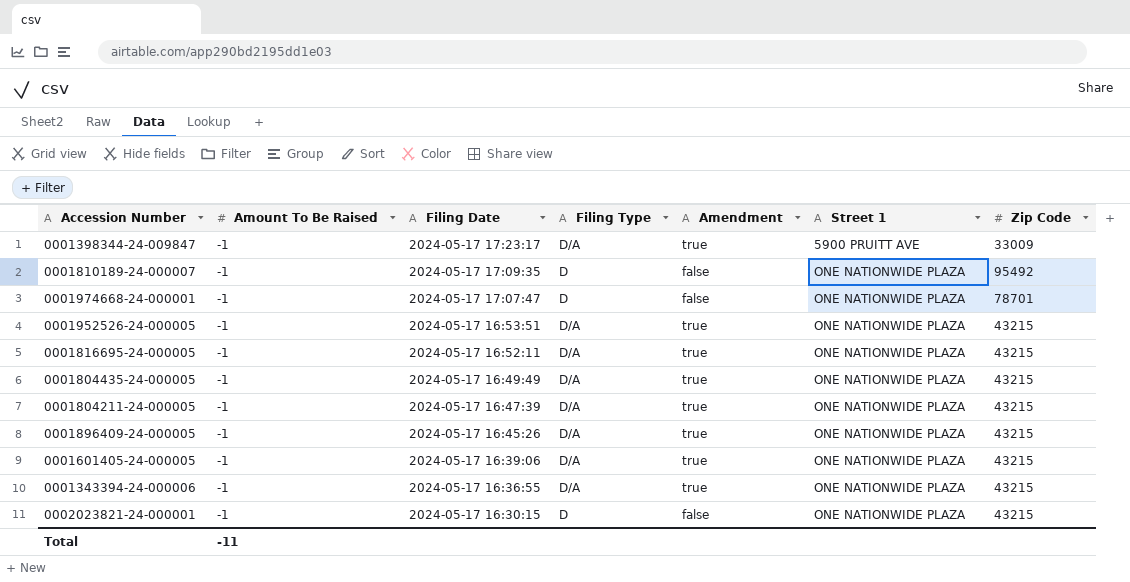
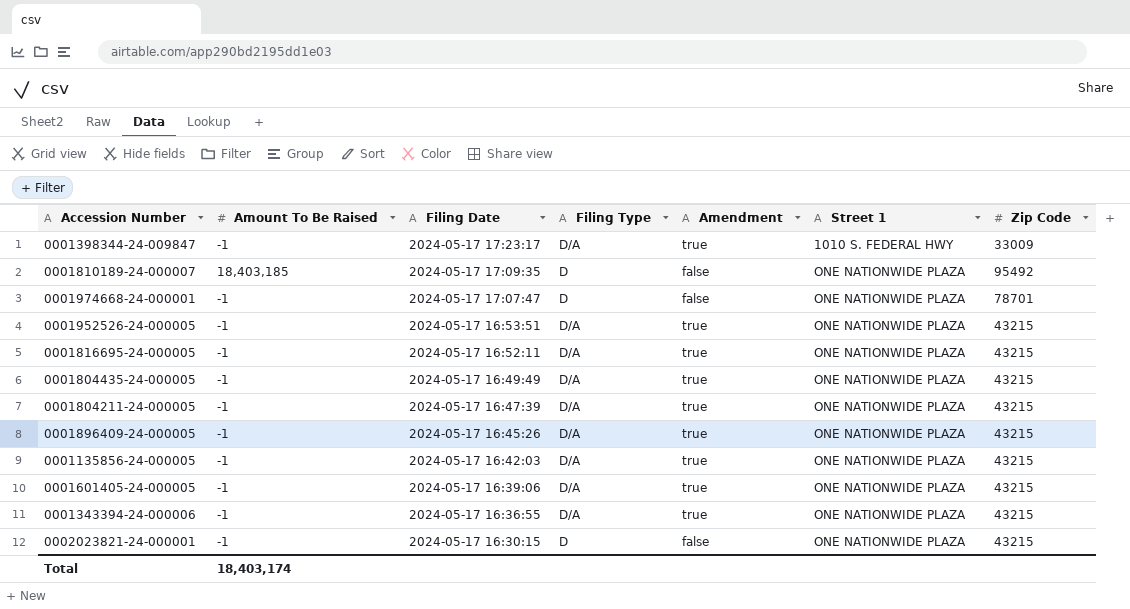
0001398344-24-009847 | Street 1: 5900 PRUITT AVE -> 1010 S. FEDERAL HWY
0001810189-24-000007 | Amount To Be Raised: -1 -> 18,403,185
row 0001135856-24-000005: none -> -1 | 2024-05-17 16:42:03 | D/A | true | ONE NATIONWIDE PLAZA | 43215
Total | Amount To Be Raised: -11 -> 18,403,174

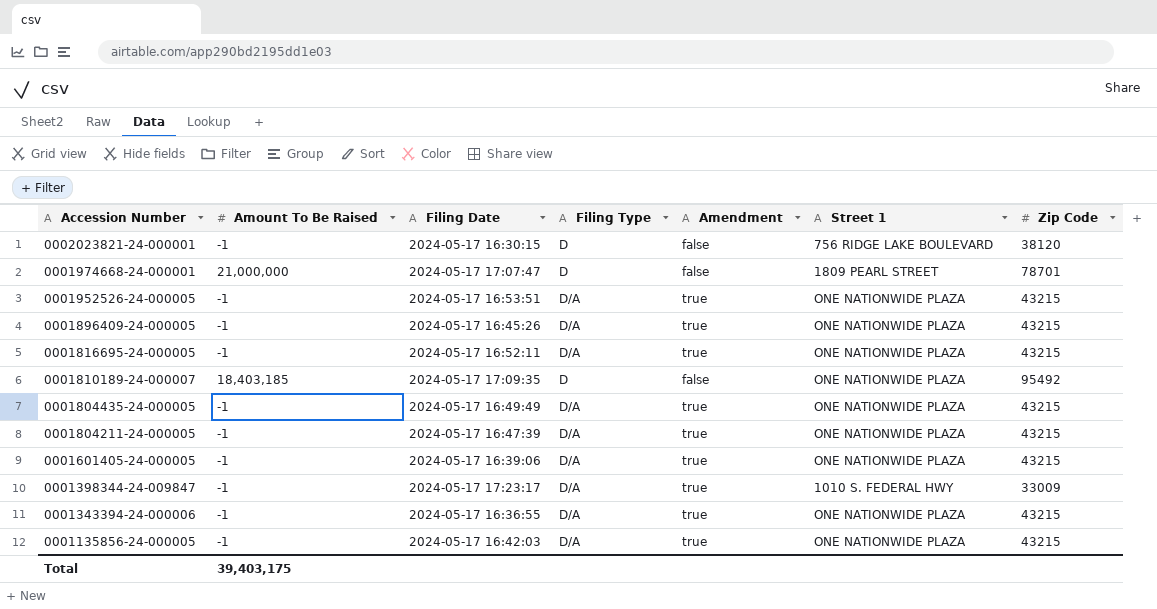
row order: Filing Date descending -> Accession Number descending
0002023821-24-000001 | Street 1: ONE NATIONWIDE PLAZA -> 756 RIDGE LAKE BOULEVARD
0002023821-24-000001 | Zip Code: 43215 -> 38120
0001974668-24-000001 | Amount To Be Raised: -1 -> 21,000,000
0001974668-24-000001 | Street 1: ONE NATIONWIDE PLAZA -> 1809 PEARL STREET
Total | Amount To Be Raised: 18,403,174 -> 39,403,175

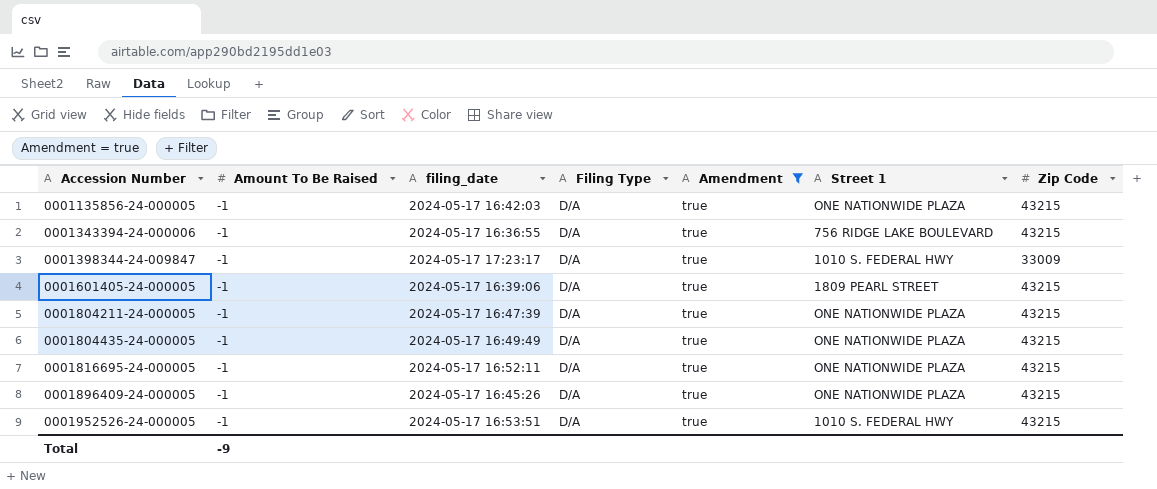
filter: none -> Amendment = true
row order: Accession Number descending -> Accession Number ascending
column name: Filing Date -> filing_date
0001343394-24-000006 | Street 1: ONE NATIONWIDE PLAZA -> 756 RIDGE LAKE BOULEVARD
0001601405-24-000005 | Street 1: ONE NATIONWIDE PLAZA -> 1809 PEARL STREET
0001952526-24-000005 | Street 1: ONE NATIONWIDE PLAZA -> 1010 S. FEDERAL HWY
Total | Amount To Be Raised: 39,403,175 -> -9

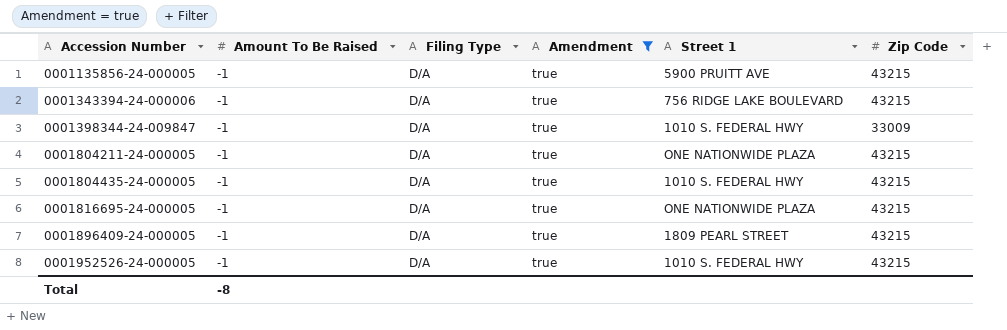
column filing_date | position: 3 -> none
row 0001601405-24-000005: -1 | 2024-05-17 16:39:06 | D/A | true | 1809 PEARL STREET | 43215 -> none
0001135856-24-000005 | Street 1: ONE NATIONWIDE PLAZA -> 5900 PRUITT AVE
0001804435-24-000005 | Street 1: ONE NATIONWIDE PLAZA -> 1010 S. FEDERAL HWY
0001896409-24-000005 | Street 1: ONE NATIONWIDE PLAZA -> 1809 PEARL STREET
Total | Amount To Be Raised: -9 -> -8

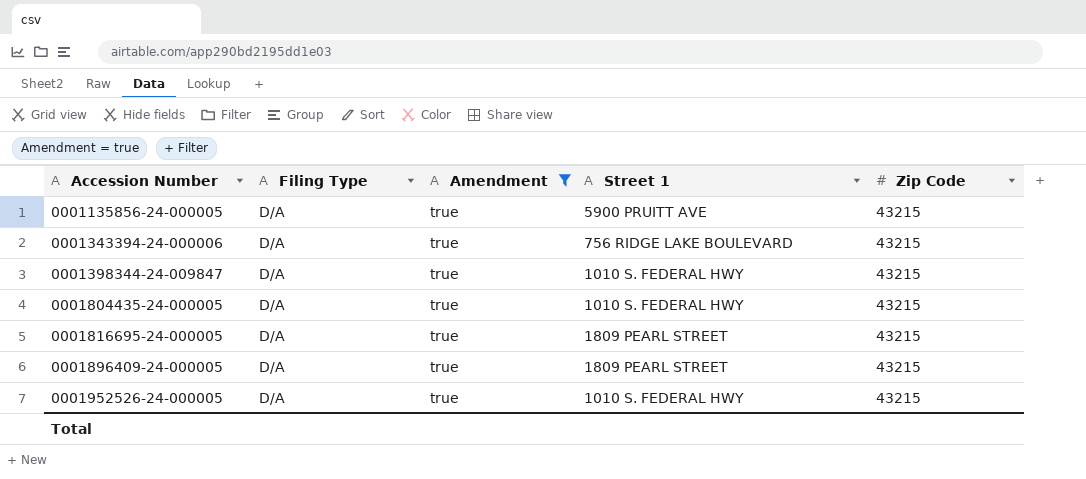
column Amount To Be Raised | position: 2 -> none
row 0001804211-24-000005: -1 | D/A | true | ONE NATIONWIDE PLAZA | 43215 -> none
0001398344-24-009847 | Zip Code: 33009 -> 43215
0001816695-24-000005 | Street 1: ONE NATIONWIDE PLAZA -> 1809 PEARL STREET

